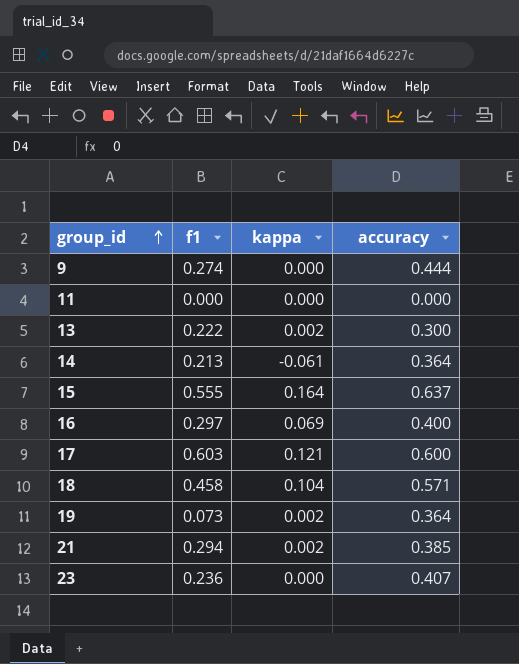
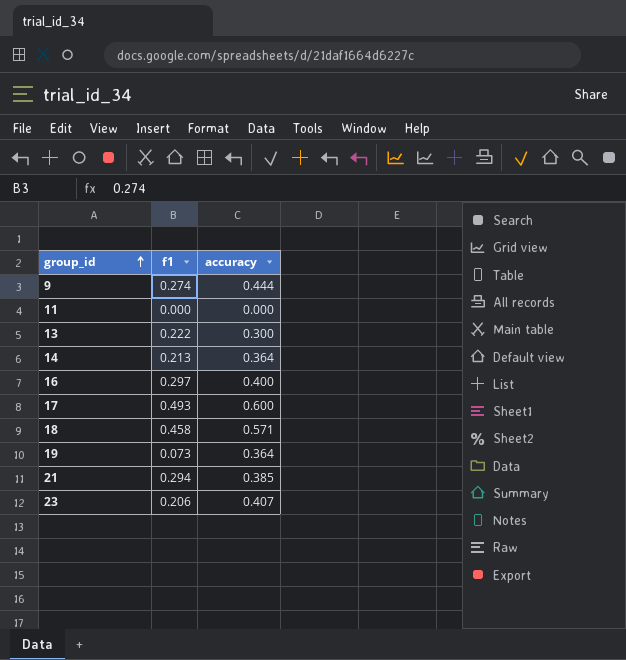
column kappa | position: 3 -> none
row 15: 0.555 | 0.164 | 0.637 -> none
17 | f1: 0.603 -> 0.493
23 | f1: 0.236 -> 0.206

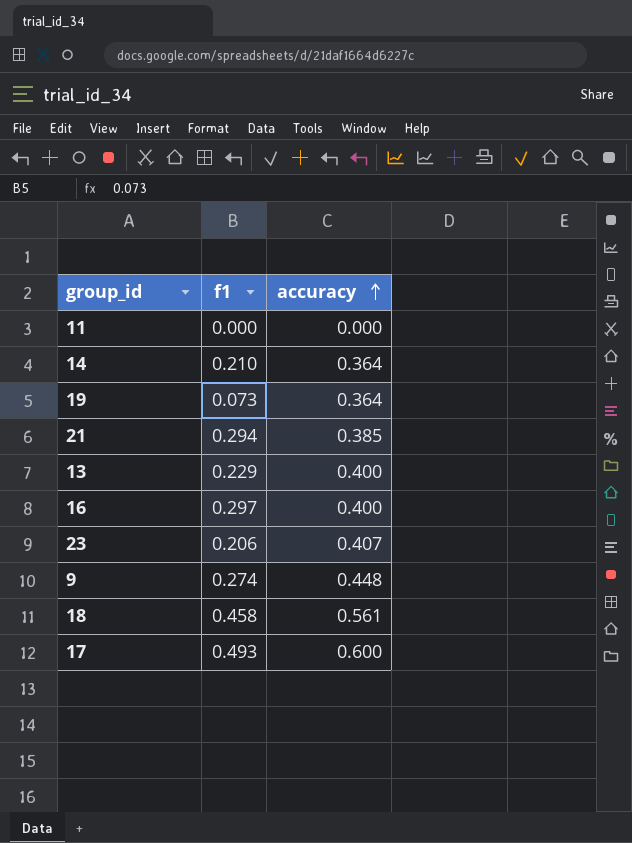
row order: group_id ascending -> accuracy ascending
14 | f1: 0.213 -> 0.210
13 | f1: 0.222 -> 0.229
13 | accuracy: 0.300 -> 0.400
9 | accuracy: 0.444 -> 0.448
18 | accuracy: 0.571 -> 0.561

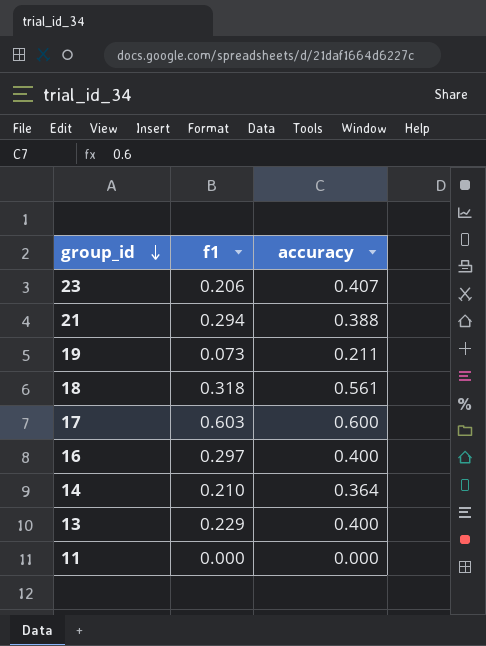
row order: accuracy ascending -> group_id descending
row 9: 0.274 | 0.448 -> none
21 | accuracy: 0.385 -> 0.388
19 | accuracy: 0.364 -> 0.211
18 | f1: 0.458 -> 0.318
17 | f1: 0.493 -> 0.603

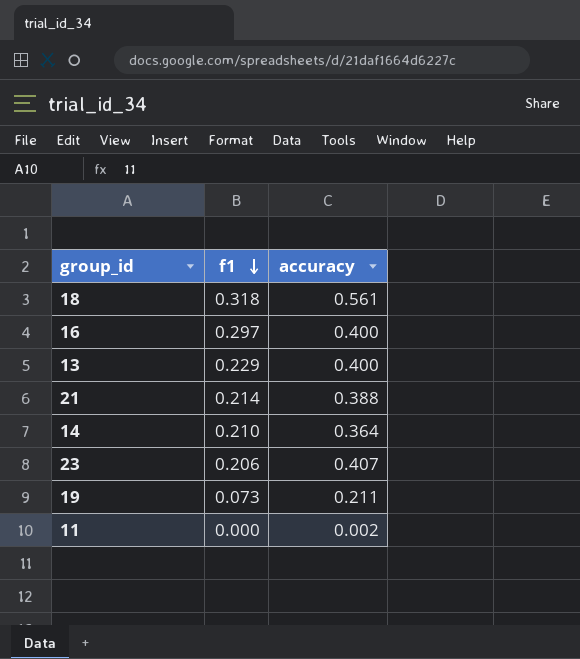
row order: group_id descending -> f1 descending
row 17: 0.603 | 0.600 -> none
21 | f1: 0.294 -> 0.214
11 | accuracy: 0.000 -> 0.002

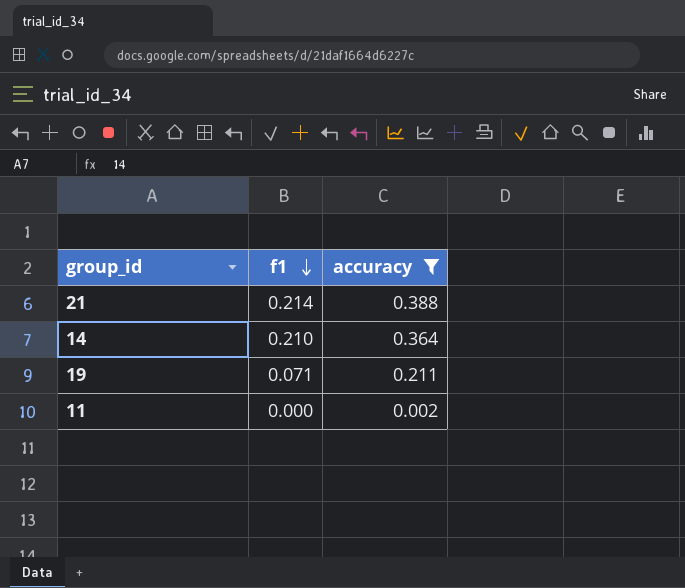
filter: none -> accuracy <= 0.388
19 | f1: 0.073 -> 0.071

